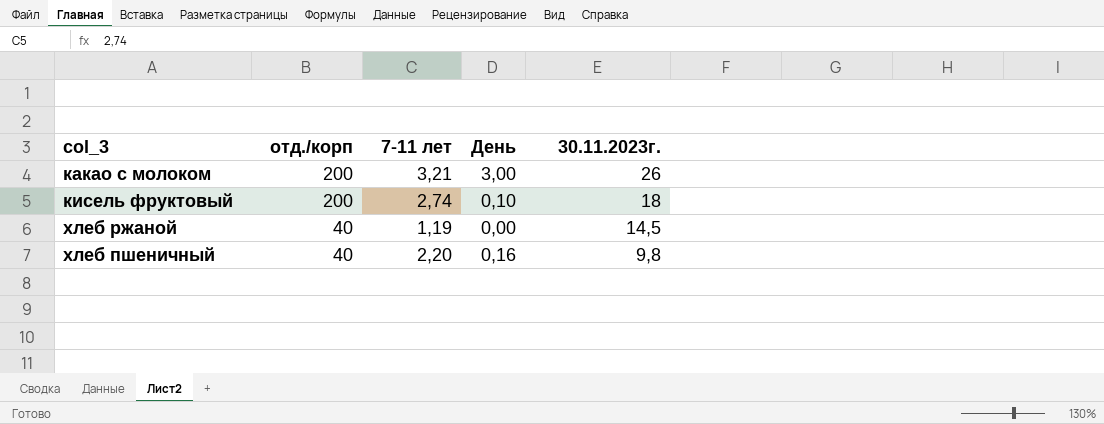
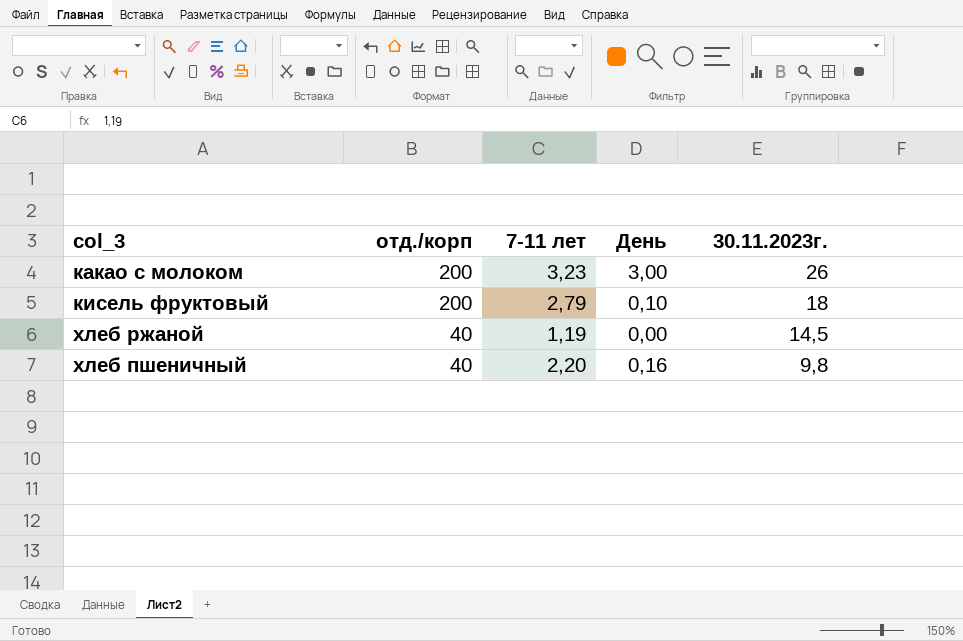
какао с молоком | 7-11 лет: 3,21 -> 3,23
кисель фруктовый | 7-11 лет: 2,74 -> 2,79

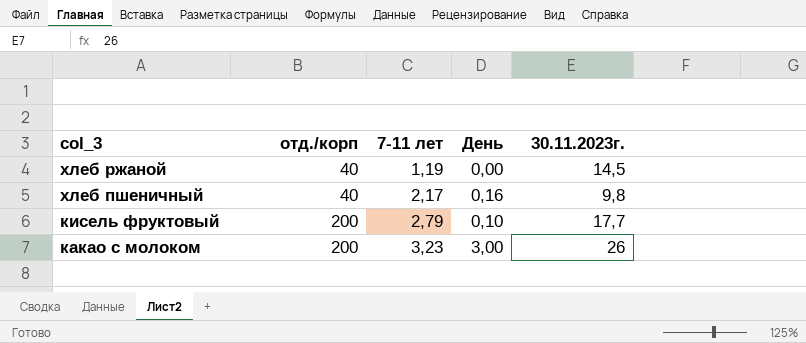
row order: отд./корп descending -> col_3 descending
хлеб пшеничный | 7-11 лет: 2,20 -> 2,17
кисель фруктовый | 30.11.2023г.: 18 -> 17,7

